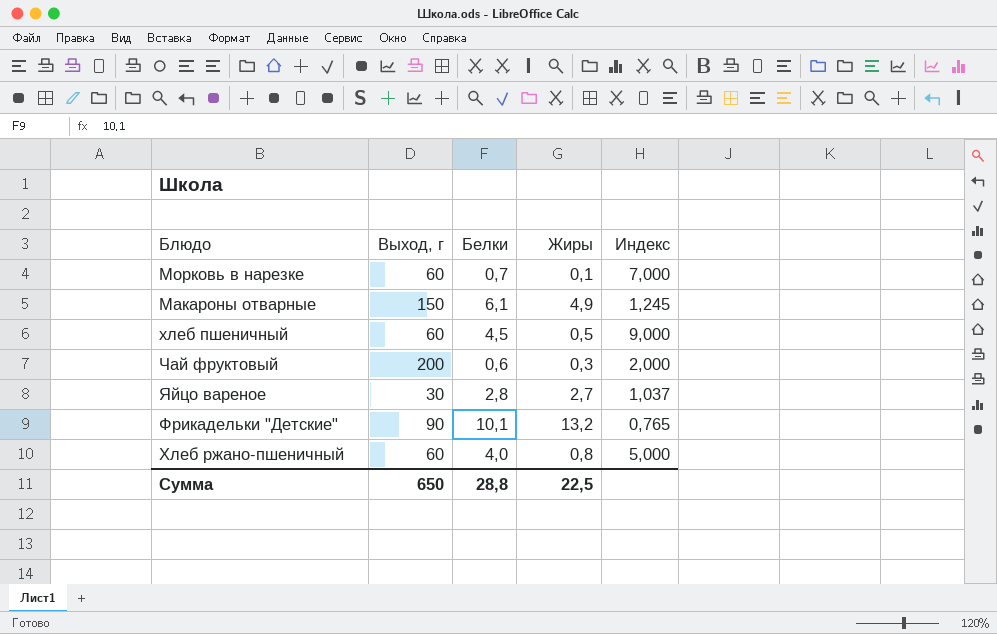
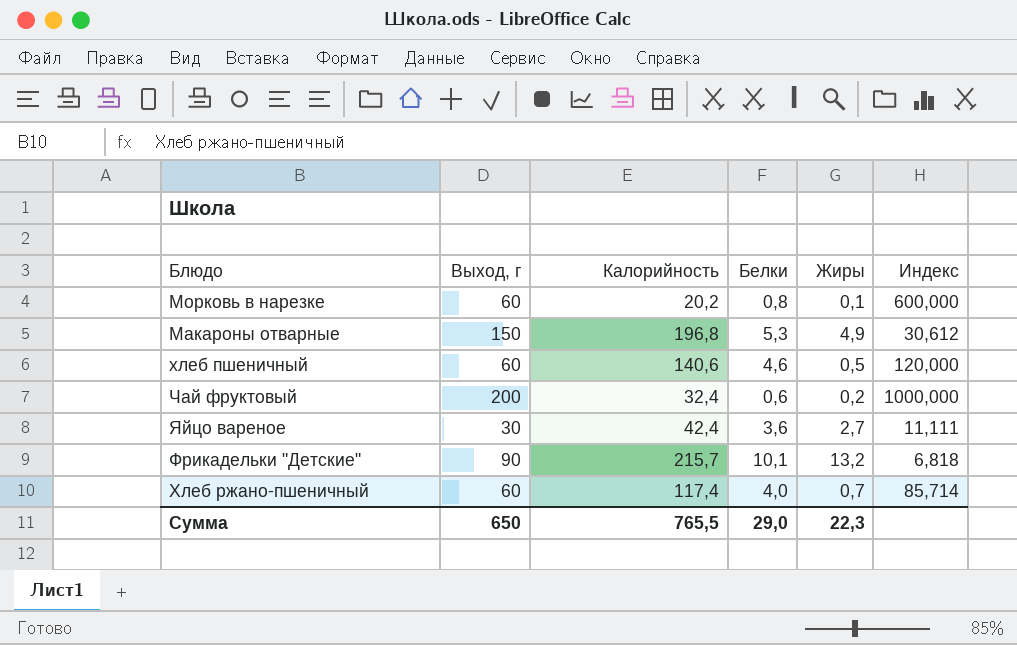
column Калорийность | position: none -> 3
column Индекс | formula: [Белки] / [Жиры] -> [Выход, г] / [Жиры]
Морковь в нарезке | Белки: 0,7 -> 0,8
Макароны отварные | Белки: 6,1 -> 5,3
хлеб пшеничный | Белки: 4,5 -> 4,6
Чай фруктовый | Жиры: 0,3 -> 0,2
Яйцо вареное | Белки: 2,8 -> 3,6
Хлеб ржано-пшеничный | Жиры: 0,8 -> 0,7
Сумма | Белки: 28,8 -> 29,0
Сумма | Жиры: 22,5 -> 22,3

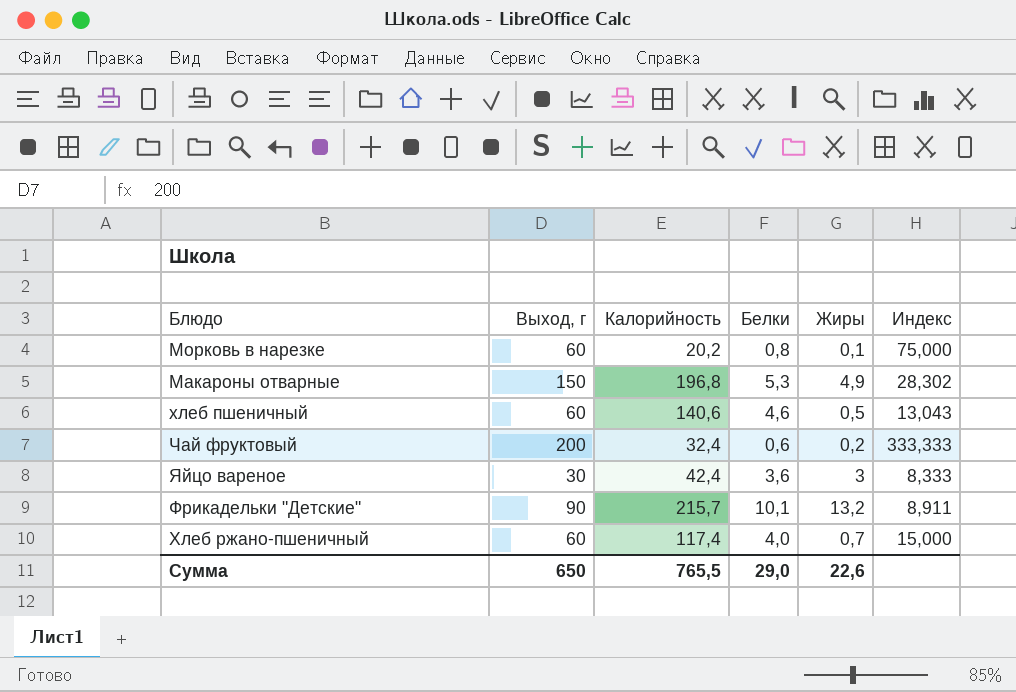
column Индекс | formula: [Выход, г] / [Жиры] -> [Выход, г] / [Белки]
Яйцо вареное | Жиры: 2,7 -> 3
Сумма | Жиры: 22,3 -> 22,6

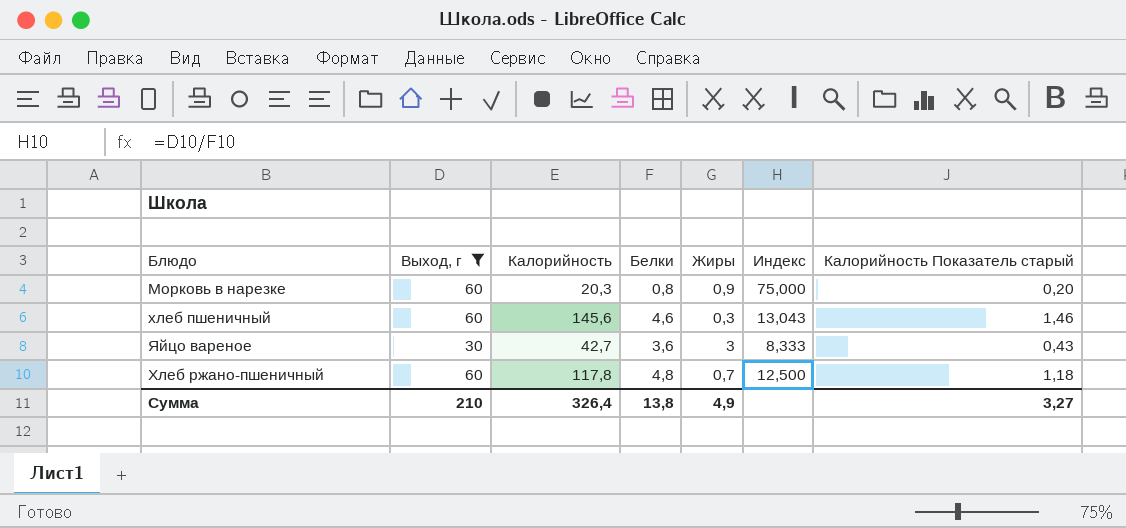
filter: none -> Выход, г <= 60
column Калорийность Показатель старый | formula: none -> [Калорийность] * 0,01
Морковь в нарезке | Калорийность: 20,2 -> 20,3
Морковь в нарезке | Жиры: 0,1 -> 0,9
хлеб пшеничный | Калорийность: 140,6 -> 145,6
хлеб пшеничный | Жиры: 0,5 -> 0,3
Яйцо вареное | Калорийность: 42,4 -> 42,7
Хлеб ржано-пшеничный | Калорийность: 117,4 -> 117,8
Хлеб ржано-пшеничный | Белки: 4,0 -> 4,8
Хлеб ржано-пшеничный | Индекс: 15,000 -> 12,500
Сумма | Выход, г: 650 -> 210
Сумма | Калорийность: 765,5 -> 326,4
Сумма | Белки: 29,0 -> 13,8
Сумма | Жиры: 22,6 -> 4,9

